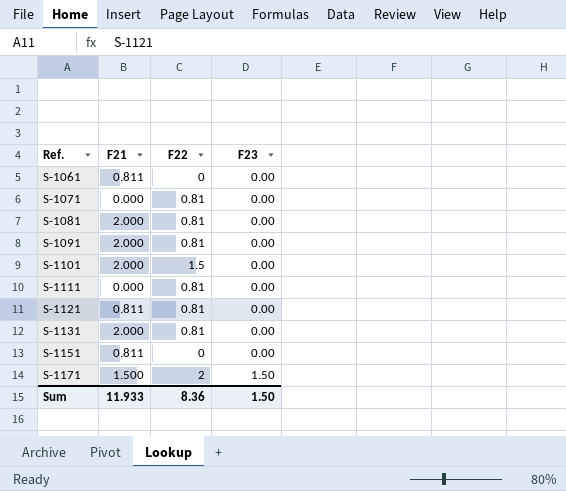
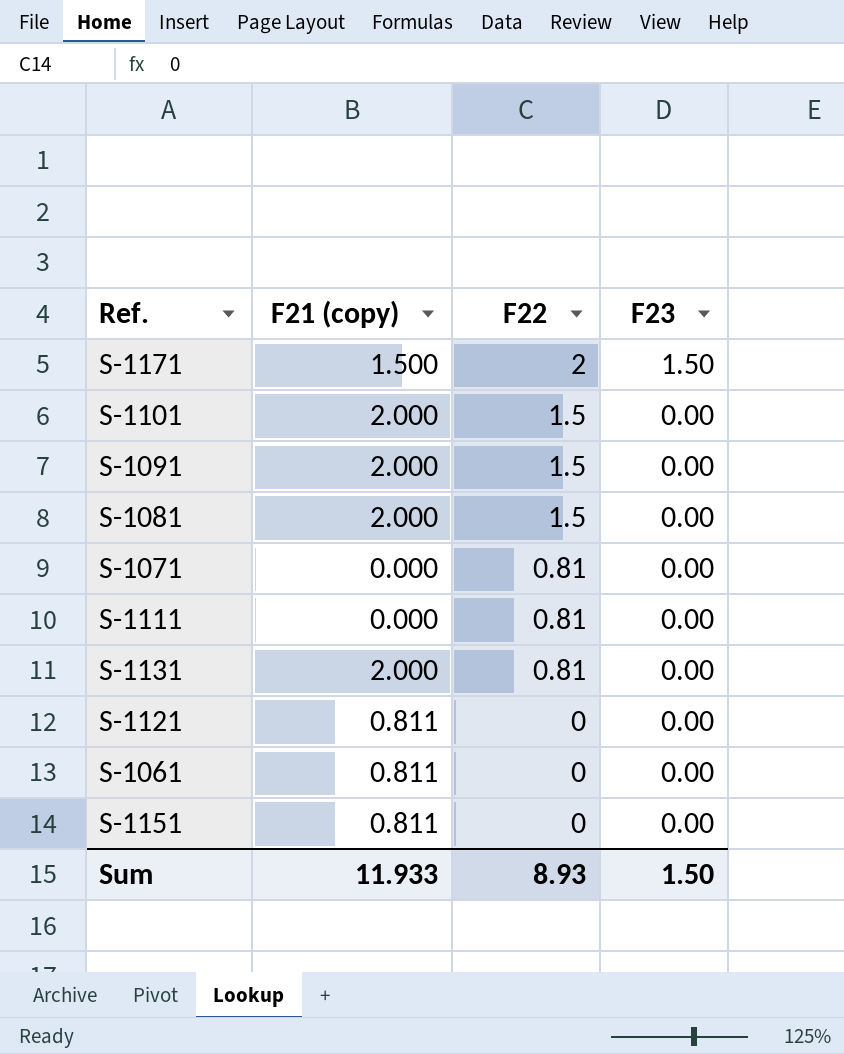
row order: Ref. ascending -> F22 descending
column name: F21 -> F21 (copy)
S-1091 | F22: 0.81 -> 1.5
S-1081 | F22: 0.81 -> 1.5
S-1121 | F22: 0.81 -> 0
Sum | F22: 8.36 -> 8.93

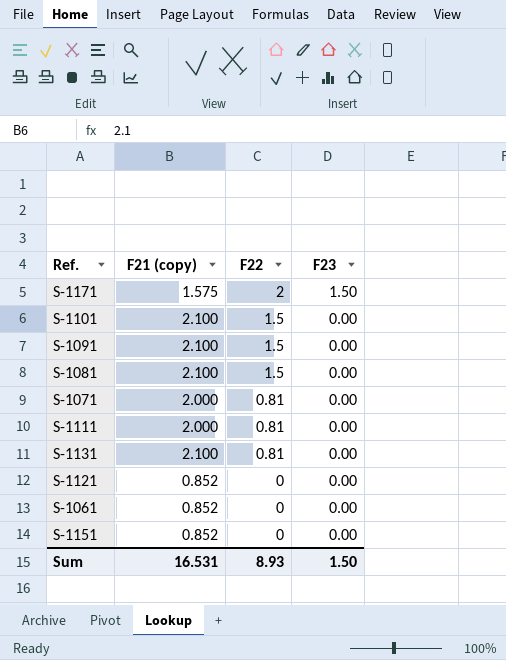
S-1171 | F21 (copy): 1.500 -> 1.575
S-1101 | F21 (copy): 2.000 -> 2.100
S-1091 | F21 (copy): 2.000 -> 2.100
S-1081 | F21 (copy): 2.000 -> 2.100
S-1071 | F21 (copy): 0.000 -> 2.000
S-1111 | F21 (copy): 0.000 -> 2.000
S-1131 | F21 (copy): 2.000 -> 2.100
S-1121 | F21 (copy): 0.811 -> 0.852
S-1061 | F21 (copy): 0.811 -> 0.852
S-1151 | F21 (copy): 0.811 -> 0.852
Sum | F21 (copy): 11.933 -> 16.531

